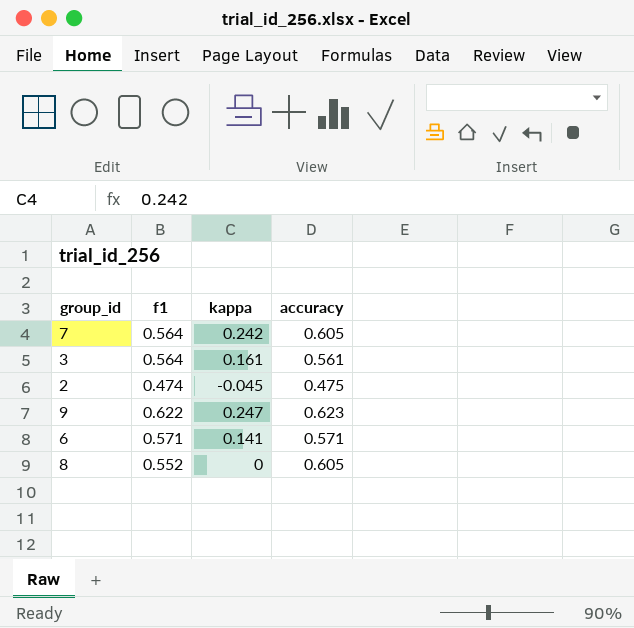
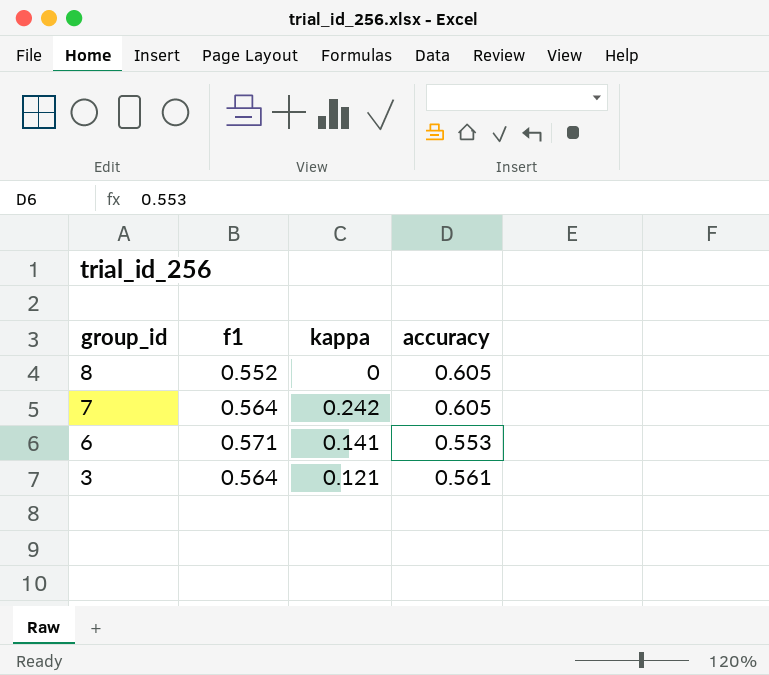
row order: none -> group_id descending
row 2: 0.474 | -0.045 | 0.475 -> none
row 9: 0.622 | 0.247 | 0.623 -> none
6 | accuracy: 0.571 -> 0.553
3 | kappa: 0.161 -> 0.121

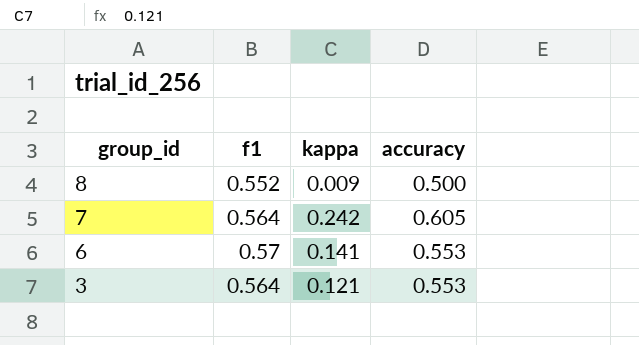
8 | kappa: 0 -> 0.009
8 | accuracy: 0.605 -> 0.500
6 | f1: 0.571 -> 0.57
3 | accuracy: 0.561 -> 0.553

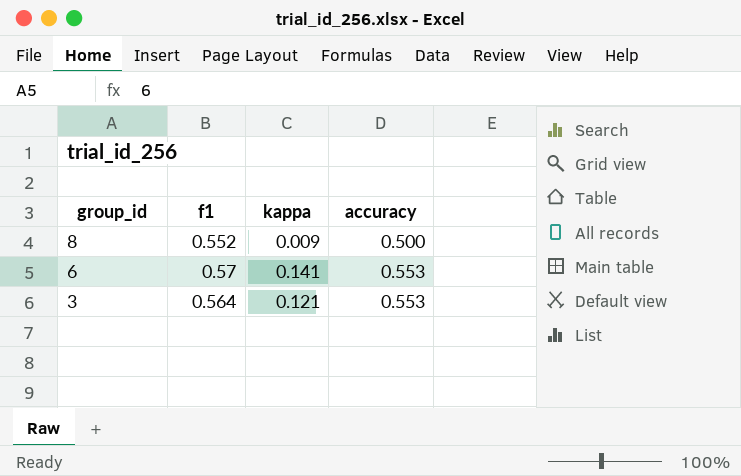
row 7: 0.564 | 0.242 | 0.605 -> none

